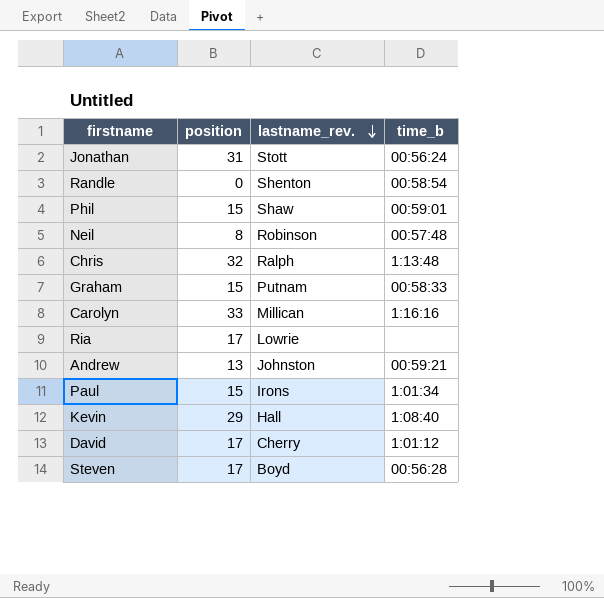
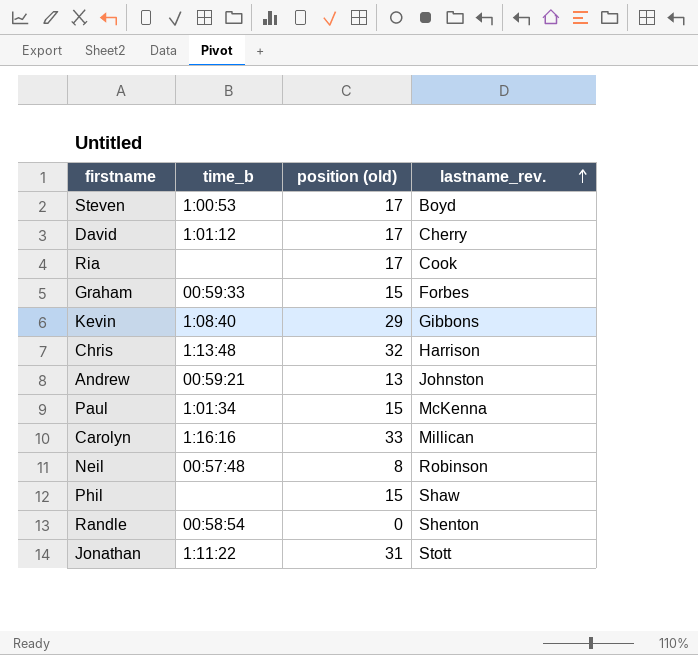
row order: lastname_rev. descending -> lastname_rev. ascending
column time_b | position: 4 -> 2
column name: position -> position (old)
Steven | time_b: 00:56:28 -> 1:00:53
Ria | lastname_rev.: Lowrie -> Cook
Graham | time_b: 00:58:33 -> 00:59:33
Graham | lastname_rev.: Putnam -> Forbes
Kevin | lastname_rev.: Hall -> Gibbons
Chris | lastname_rev.: Ralph -> Harrison
Paul | lastname_rev.: Irons -> McKenna
Phil | time_b: 00:59:01 -> none
Jonathan | time_b: 00:56:24 -> 1:11:22

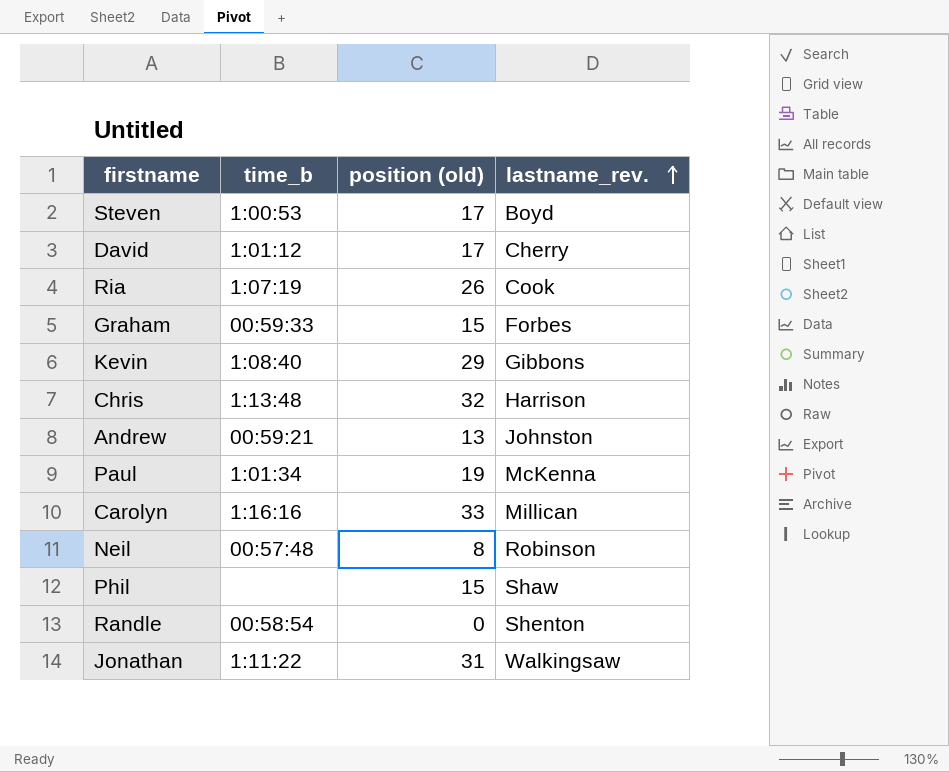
Ria | time_b: none -> 1:07:19
Ria | position (old): 17 -> 26
Paul | position (old): 15 -> 19
Jonathan | lastname_rev.: Stott -> Walkingsaw

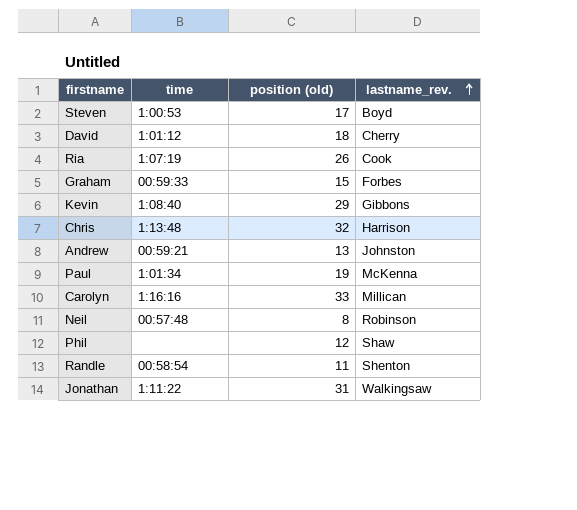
column name: time_b -> time
David | position (old): 17 -> 18
Phil | position (old): 15 -> 12
Randle | position (old): 0 -> 11

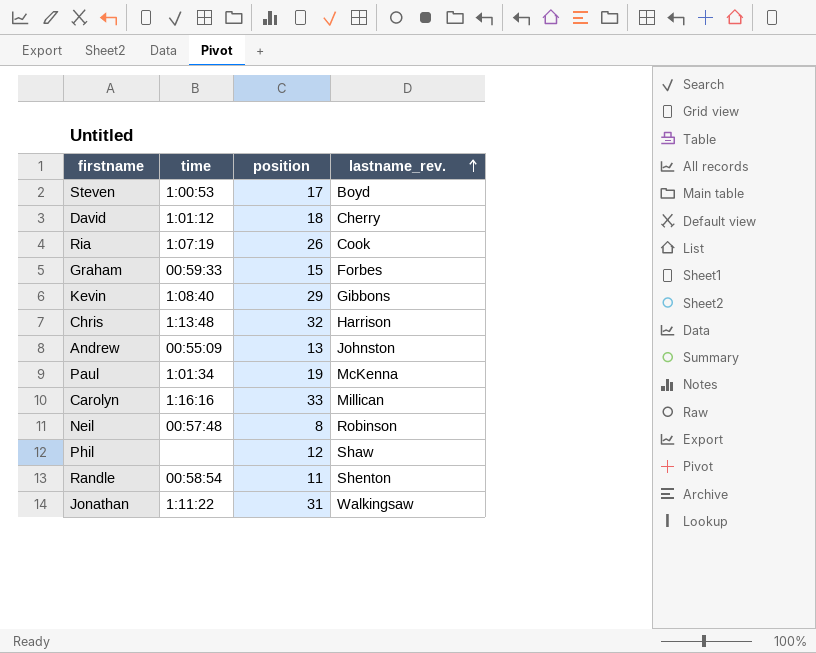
column name: position (old) -> position
Andrew | time: 00:59:21 -> 00:55:09

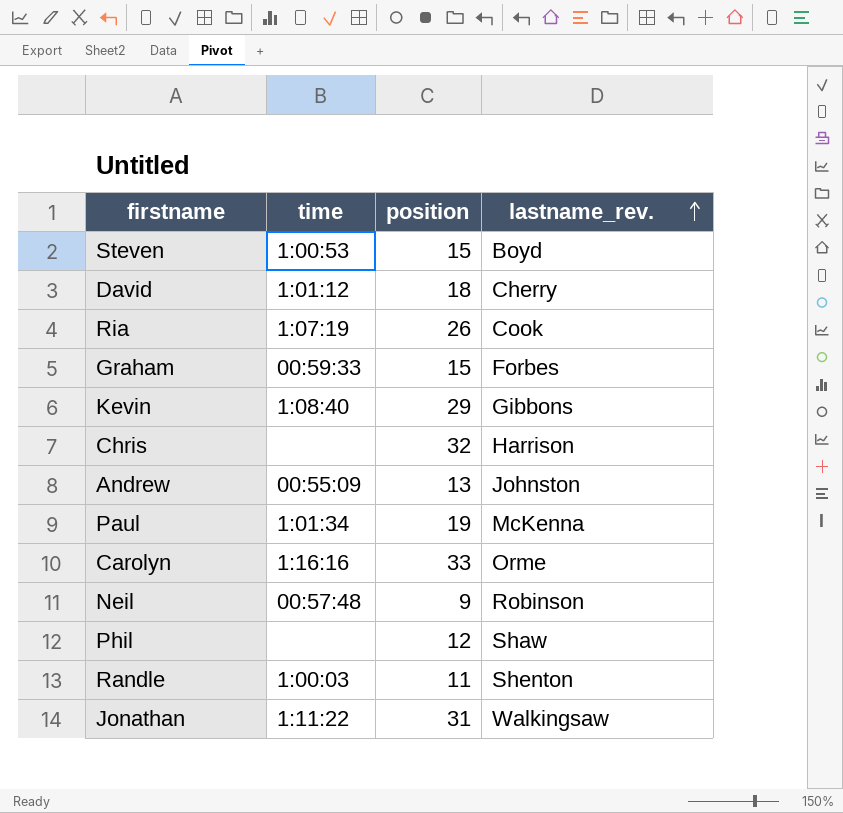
Steven | position: 17 -> 15
Chris | time: 1:13:48 -> none
Carolyn | lastname_rev.: Millican -> Orme
Neil | position: 8 -> 9
Randle | time: 00:58:54 -> 1:00:03

